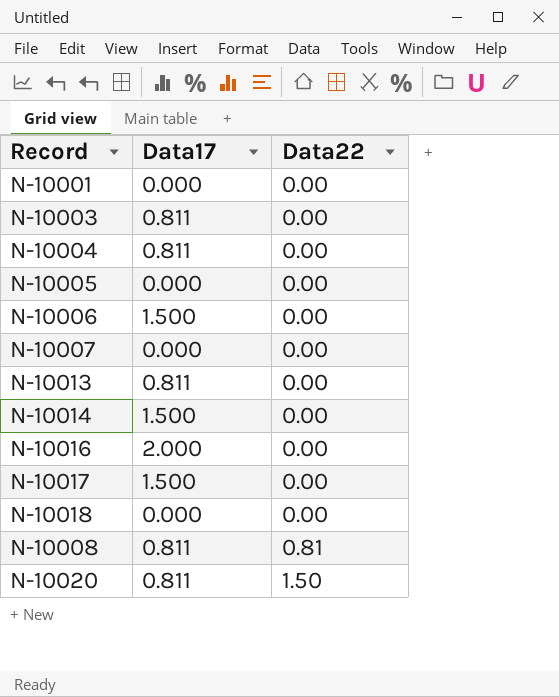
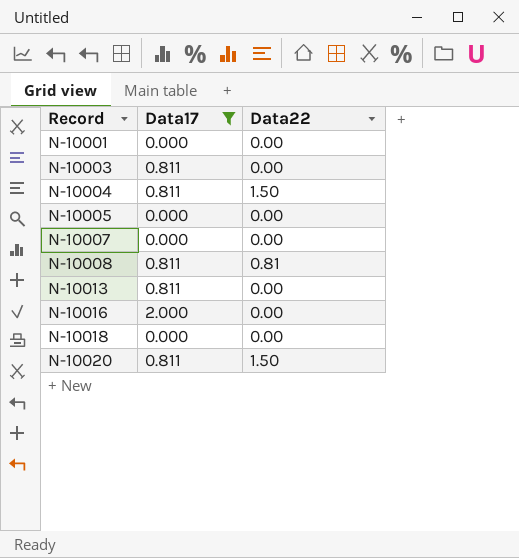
filter: none -> Data17 != 1.500
row order: Data22 ascending -> Record ascending
N-10004 | Data22: 0.00 -> 1.50

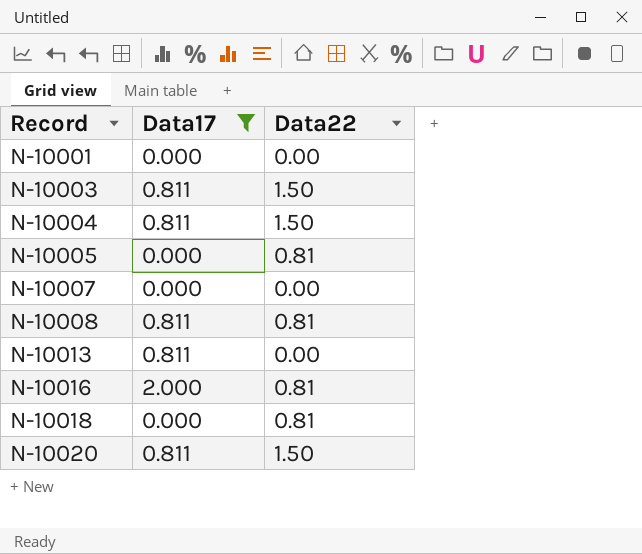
N-10003 | Data22: 0.00 -> 1.50
N-10005 | Data22: 0.00 -> 0.81
N-10016 | Data22: 0.00 -> 0.81
N-10018 | Data22: 0.00 -> 0.81

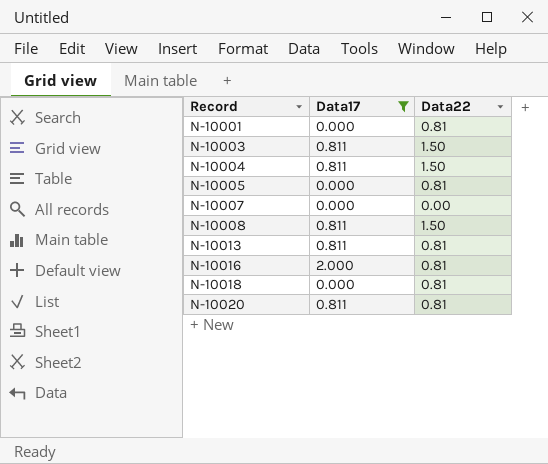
N-10001 | Data22: 0.00 -> 0.81
N-10008 | Data22: 0.81 -> 1.50
N-10013 | Data22: 0.00 -> 0.81
N-10020 | Data22: 1.50 -> 0.81

